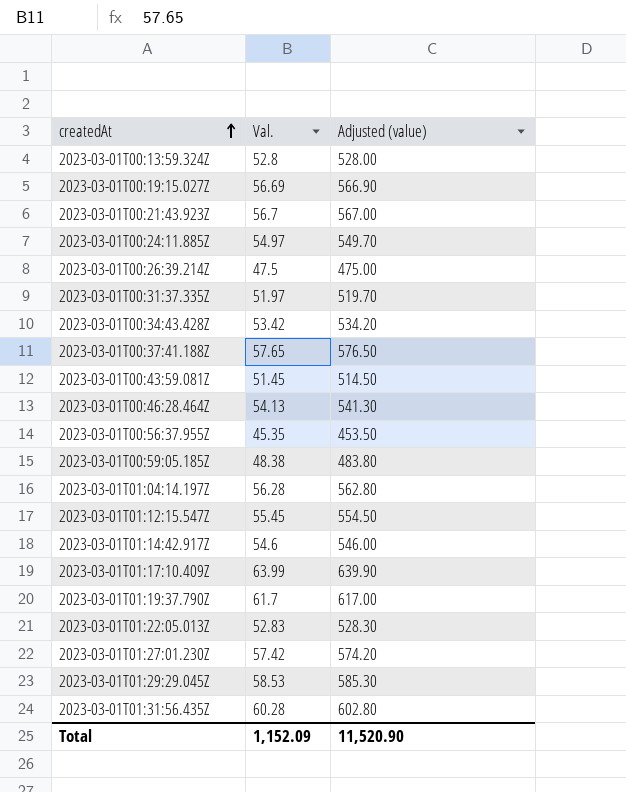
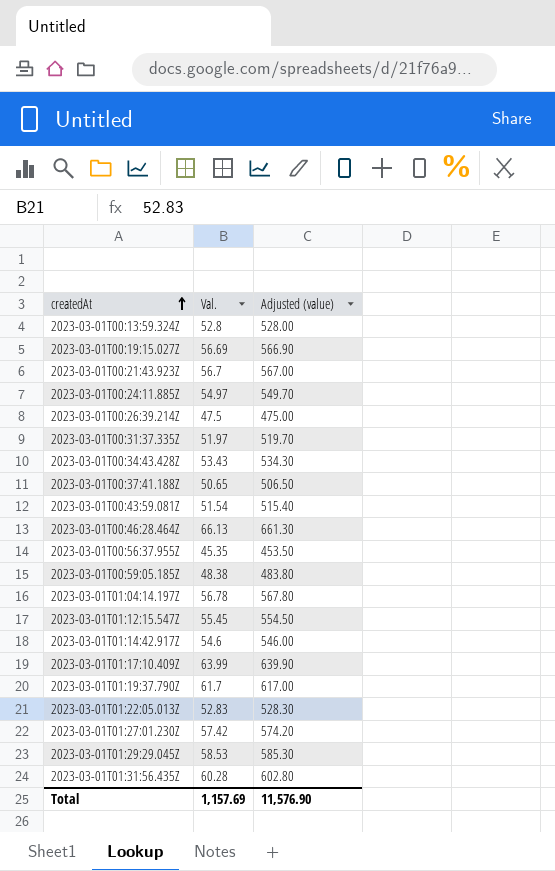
2023-03-01T00:34:43.428Z | Val.: 53.42 -> 53.43
2023-03-01T00:34:43.428Z | Adjusted (value): 534.20 -> 534.30
2023-03-01T00:37:41.188Z | Val.: 57.65 -> 50.65
2023-03-01T00:37:41.188Z | Adjusted (value): 576.50 -> 506.50
2023-03-01T00:43:59.081Z | Val.: 51.45 -> 51.54
2023-03-01T00:43:59.081Z | Adjusted (value): 514.50 -> 515.40
2023-03-01T00:46:28.464Z | Val.: 54.13 -> 66.13
2023-03-01T00:46:28.464Z | Adjusted (value): 541.30 -> 661.30
2023-03-01T01:04:14.197Z | Val.: 56.28 -> 56.78
2023-03-01T01:04:14.197Z | Adjusted (value): 562.80 -> 567.80
Total | Val.: 1,152.09 -> 1,157.69
Total | Adjusted (value): 11,520.90 -> 11,576.90

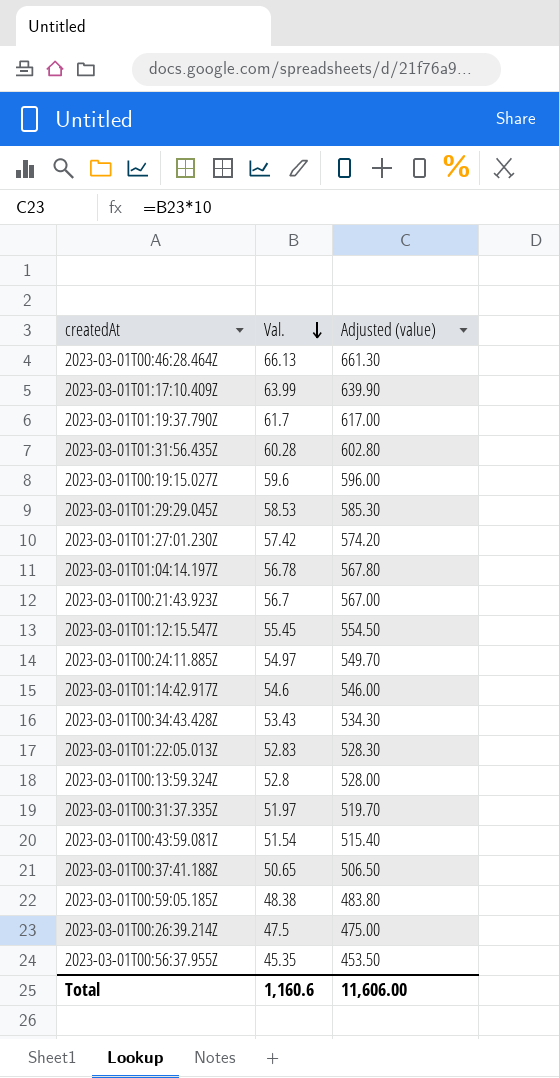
row order: createdAt ascending -> Val. descending
2023-03-01T00:19:15.027Z | Val.: 56.69 -> 59.6
2023-03-01T00:19:15.027Z | Adjusted (value): 566.90 -> 596.00
Total | Val.: 1,157.69 -> 1,160.6
Total | Adjusted (value): 11,576.90 -> 11,606.00

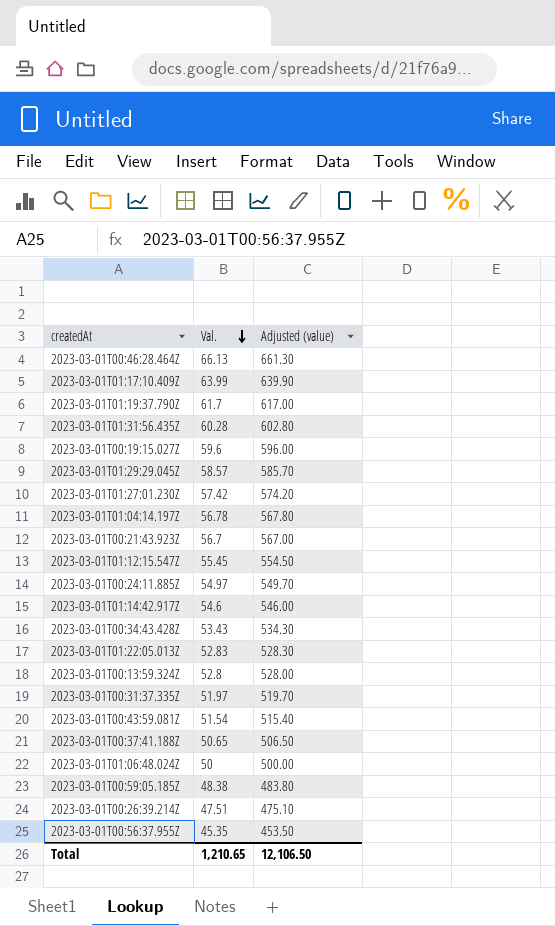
2023-03-01T01:29:29.045Z | Val.: 58.53 -> 58.57
2023-03-01T01:29:29.045Z | Adjusted (value): 585.30 -> 585.70
row 2023-03-01T01:06:48.024Z: none -> 50 | 500.00
2023-03-01T00:26:39.214Z | Val.: 47.5 -> 47.51
2023-03-01T00:26:39.214Z | Adjusted (value): 475.00 -> 475.10
Total | Val.: 1,160.6 -> 1,210.65
Total | Adjusted (value): 11,606.00 -> 12,106.50

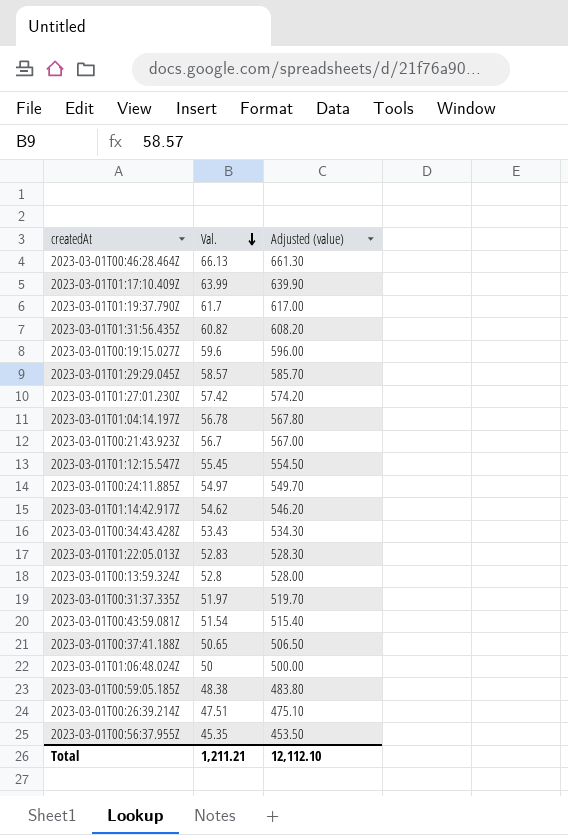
2023-03-01T01:31:56.435Z | Val.: 60.28 -> 60.82
2023-03-01T01:31:56.435Z | Adjusted (value): 602.80 -> 608.20
2023-03-01T01:14:42.917Z | Val.: 54.6 -> 54.62
2023-03-01T01:14:42.917Z | Adjusted (value): 546.00 -> 546.20
Total | Val.: 1,210.65 -> 1,211.21
Total | Adjusted (value): 12,106.50 -> 12,112.10

